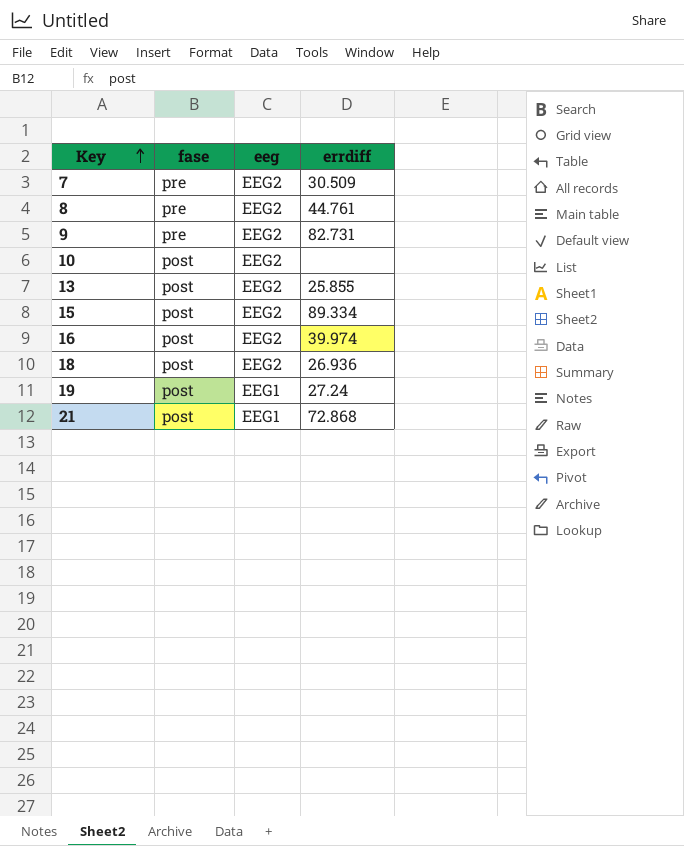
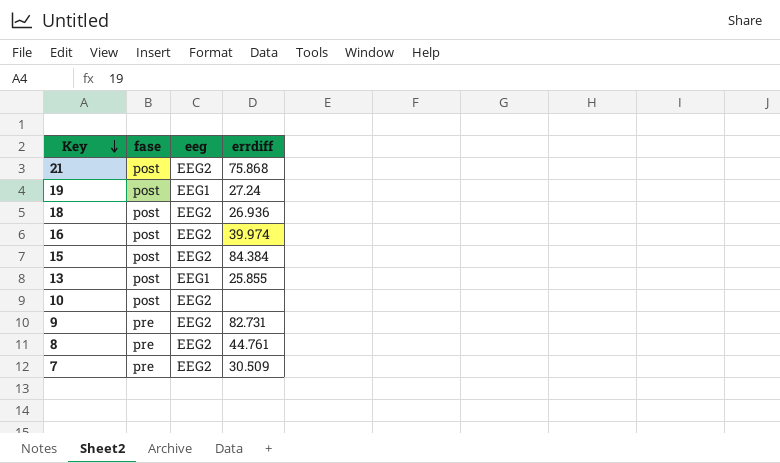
row order: Key ascending -> Key descending
21 | eeg: EEG1 -> EEG2
21 | errdiff: 72.868 -> 75.868
15 | errdiff: 89.334 -> 84.384
13 | eeg: EEG2 -> EEG1

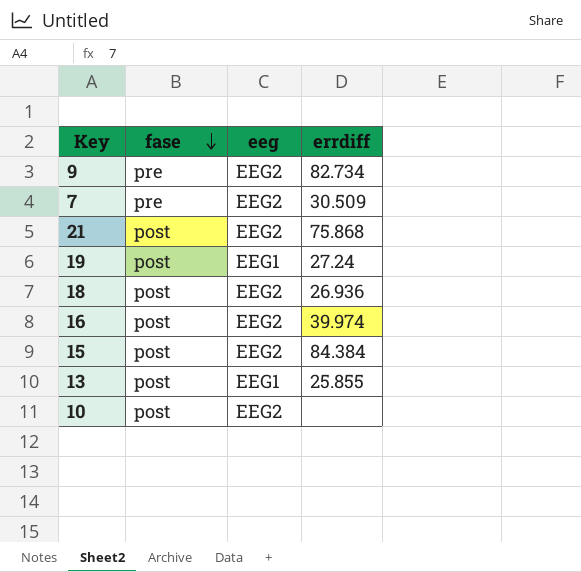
row order: Key descending -> fase descending
row 8: pre | EEG2 | 44.761 -> none
9 | errdiff: 82.731 -> 82.734

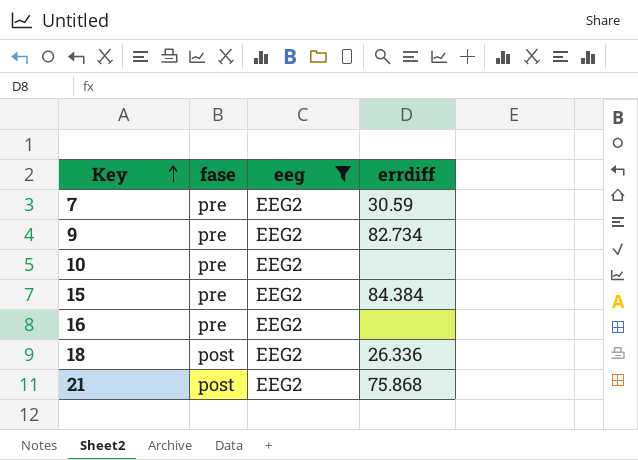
filter: none -> eeg = EEG2
row order: fase descending -> Key ascending
7 | errdiff: 30.509 -> 30.59
10 | fase: post -> pre
15 | fase: post -> pre
16 | fase: post -> pre
16 | errdiff: 39.974 -> none
18 | errdiff: 26.936 -> 26.336

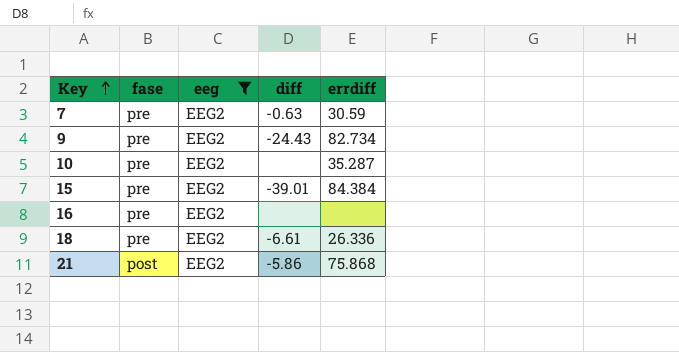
column diff | position: none -> 4
10 | errdiff: none -> 35.287
18 | fase: post -> pre

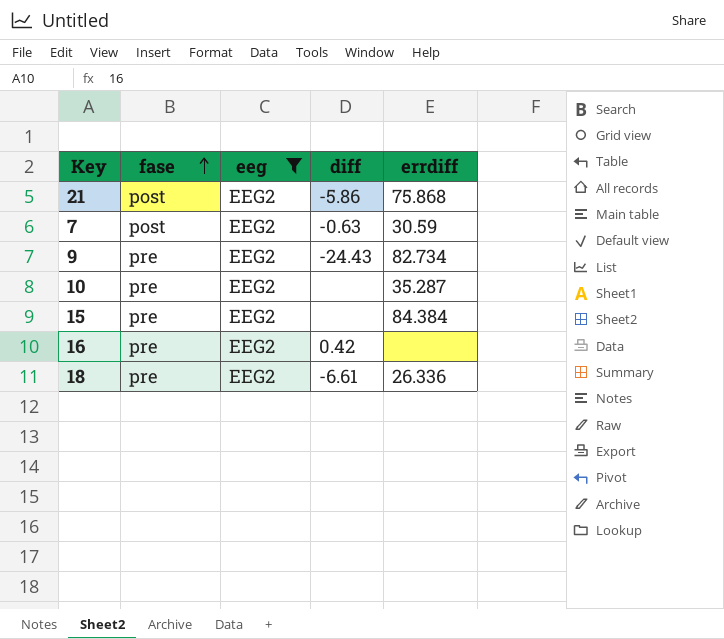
row order: Key ascending -> fase ascending
7 | fase: pre -> post
15 | diff: -39.01 -> none
16 | diff: none -> 0.42

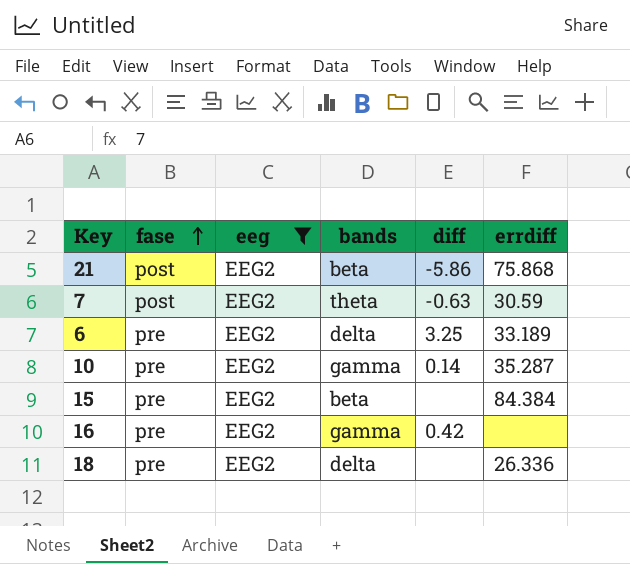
column bands | position: none -> 4
row 9: pre | EEG2 | -24.43 | 82.734 -> none
row 6: none -> pre | EEG2 | delta | 3.25 | 33.189
10 | diff: none -> 0.14
18 | diff: -6.61 -> none

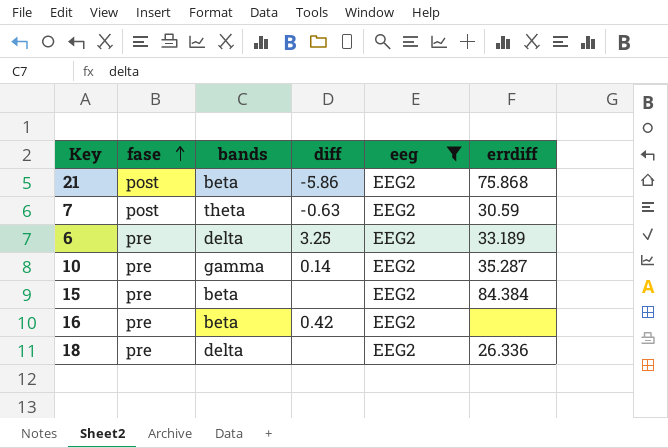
column eeg | position: 3 -> 5
16 | bands: gamma -> beta

